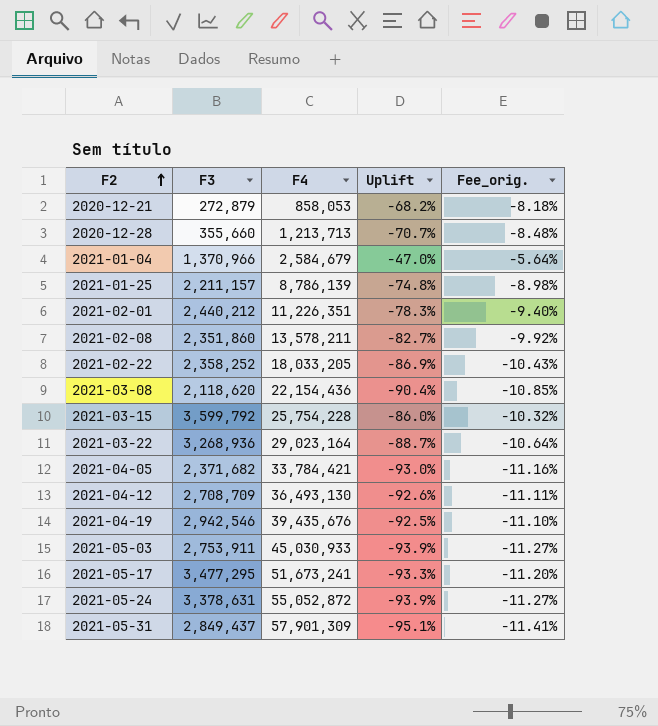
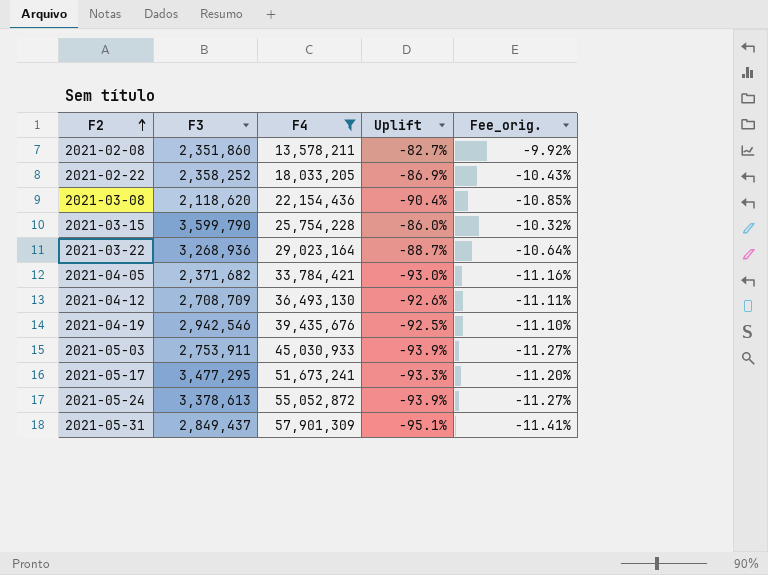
filter: none -> F4 >= 13,578,211
2021-03-15 | F3: 3,599,792 -> 3,599,790
2021-05-24 | F3: 3,378,631 -> 3,378,613

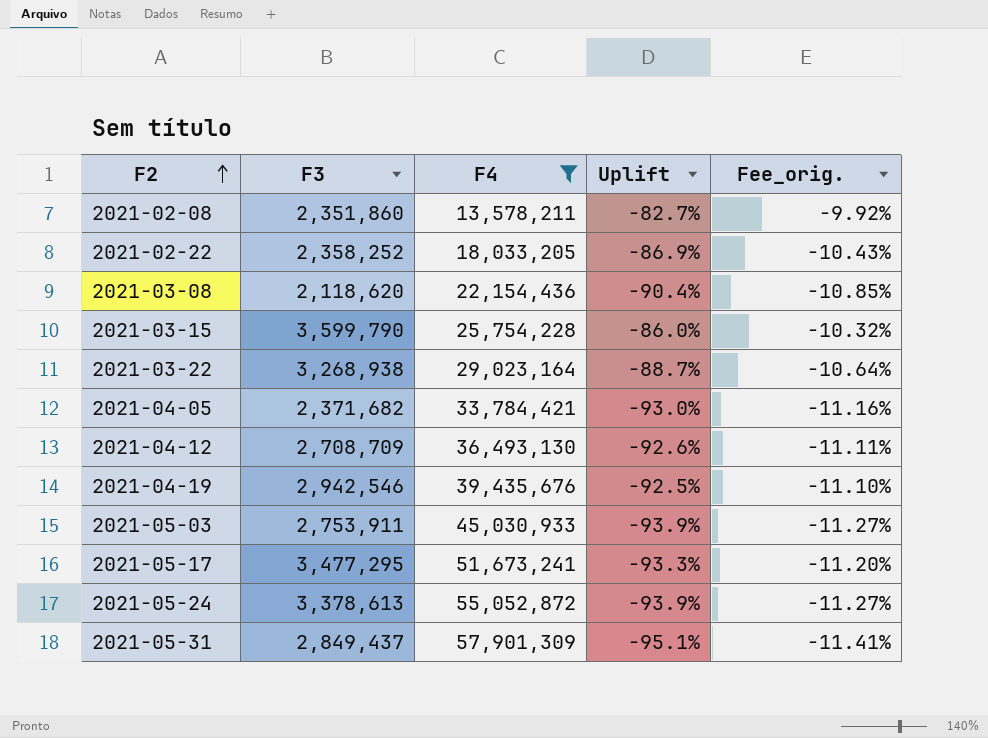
2021-03-22 | F3: 3,268,936 -> 3,268,938

